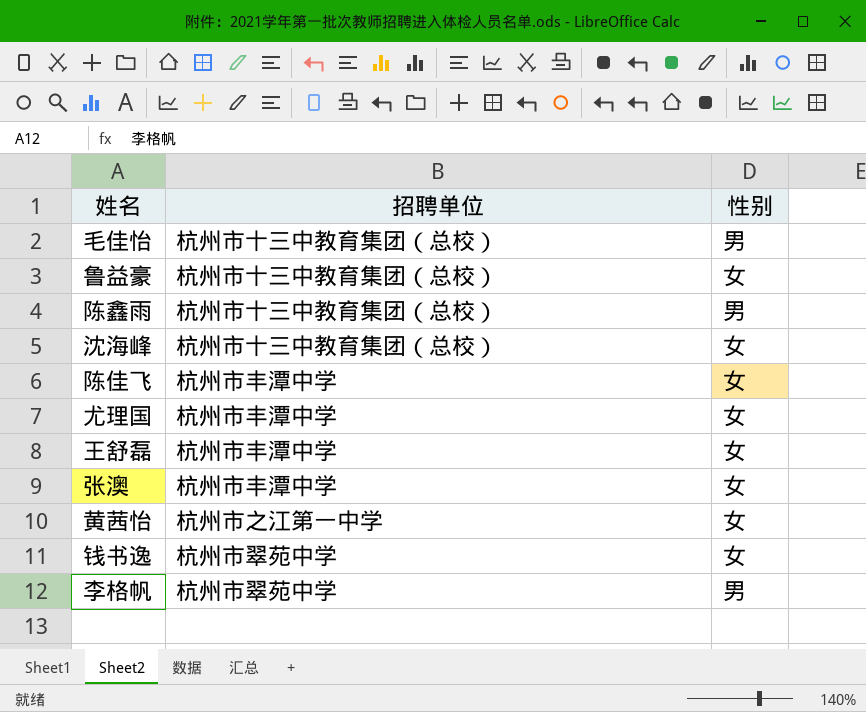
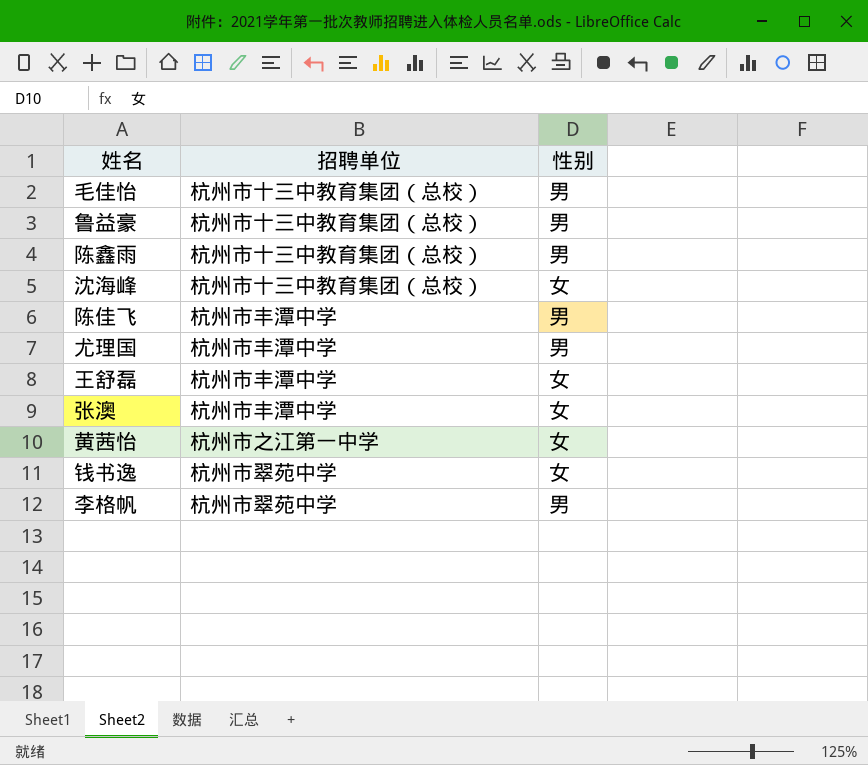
鲁益豪 | 性别: 女 -> 男
陈佳飞 | 性别: 女 -> 男
尤理国 | 性别: 女 -> 男

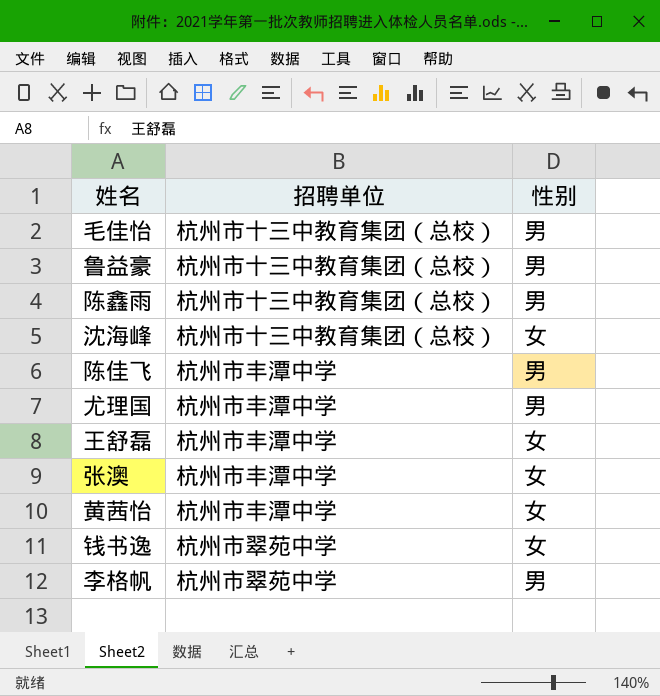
黄茜怡 | 招聘单位: 杭州市之江第一中学 -> 杭州市丰潭中学

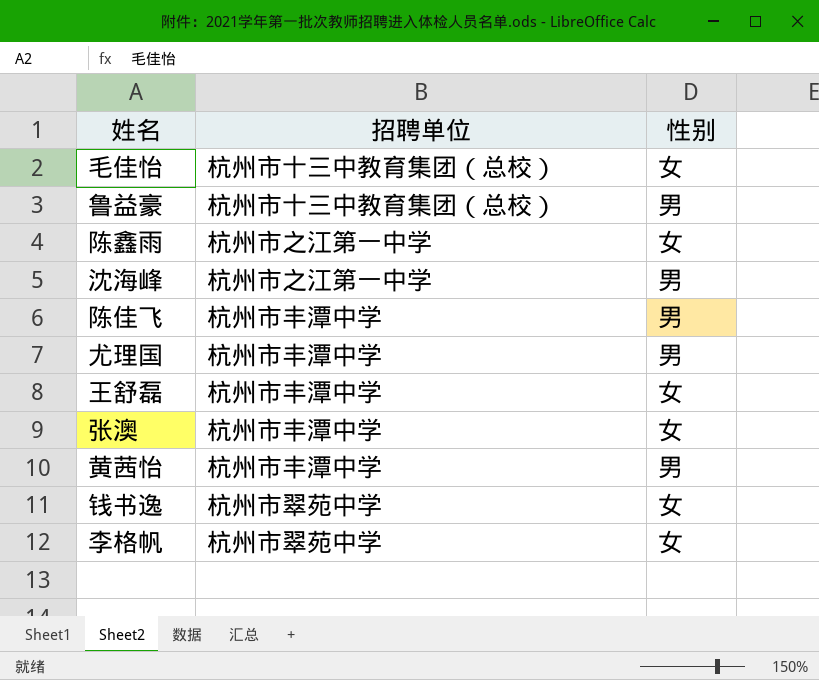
毛佳怡 | 性别: 男 -> 女
陈鑫雨 | 招聘单位: 杭州市十三中教育集团（总校） -> 杭州市之江第一中学
陈鑫雨 | 性别: 男 -> 女
沈海峰 | 招聘单位: 杭州市十三中教育集团（总校） -> 杭州市之江第一中学
沈海峰 | 性别: 女 -> 男
黄茜怡 | 性别: 女 -> 男
李格帆 | 性别: 男 -> 女

